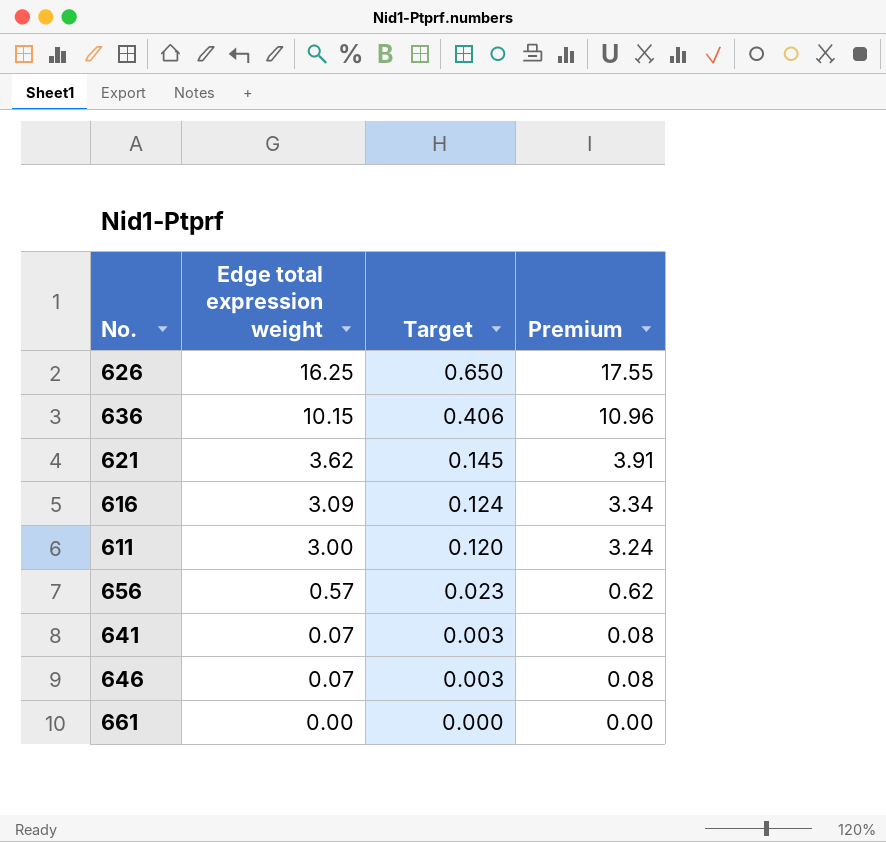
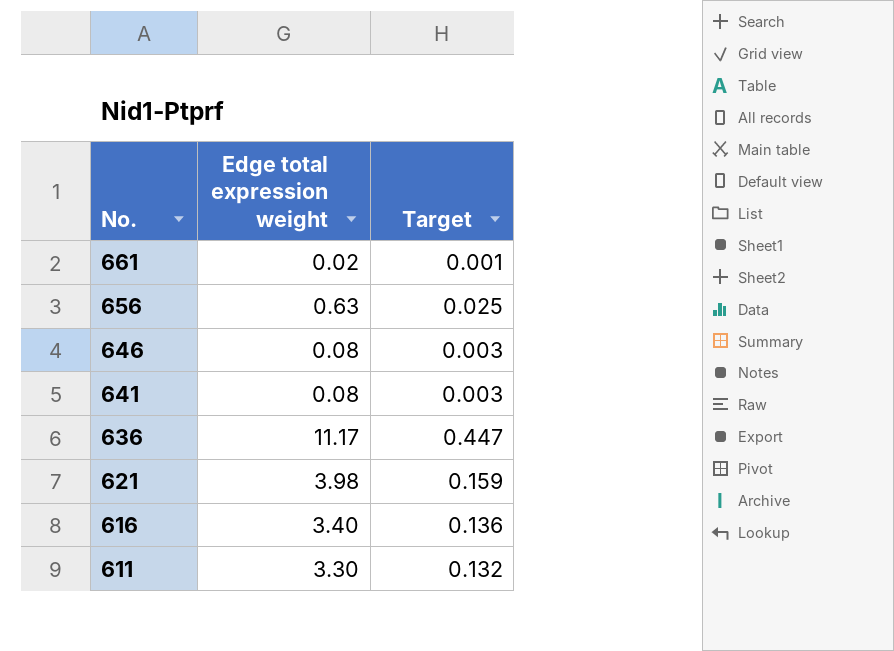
row order: Edge total expression weight descending -> No. descending
column Premium | formula: [Edge total expression weight] * 1.08 -> none
row 626: 16.25 | 0.650 | 17.55 -> none
661 | Edge total expression weight: 0.00 -> 0.02
661 | Target: 0.000 -> 0.001
656 | Edge total expression weight: 0.57 -> 0.63
656 | Target: 0.023 -> 0.025
646 | Edge total expression weight: 0.07 -> 0.08
641 | Edge total expression weight: 0.07 -> 0.08
636 | Edge total expression weight: 10.15 -> 11.17
636 | Target: 0.406 -> 0.447
621 | Edge total expression weight: 3.62 -> 3.98
621 | Target: 0.145 -> 0.159
616 | Edge total expression weight: 3.09 -> 3.40
616 | Target: 0.124 -> 0.136
611 | Edge total expression weight: 3.00 -> 3.30
611 | Target: 0.120 -> 0.132

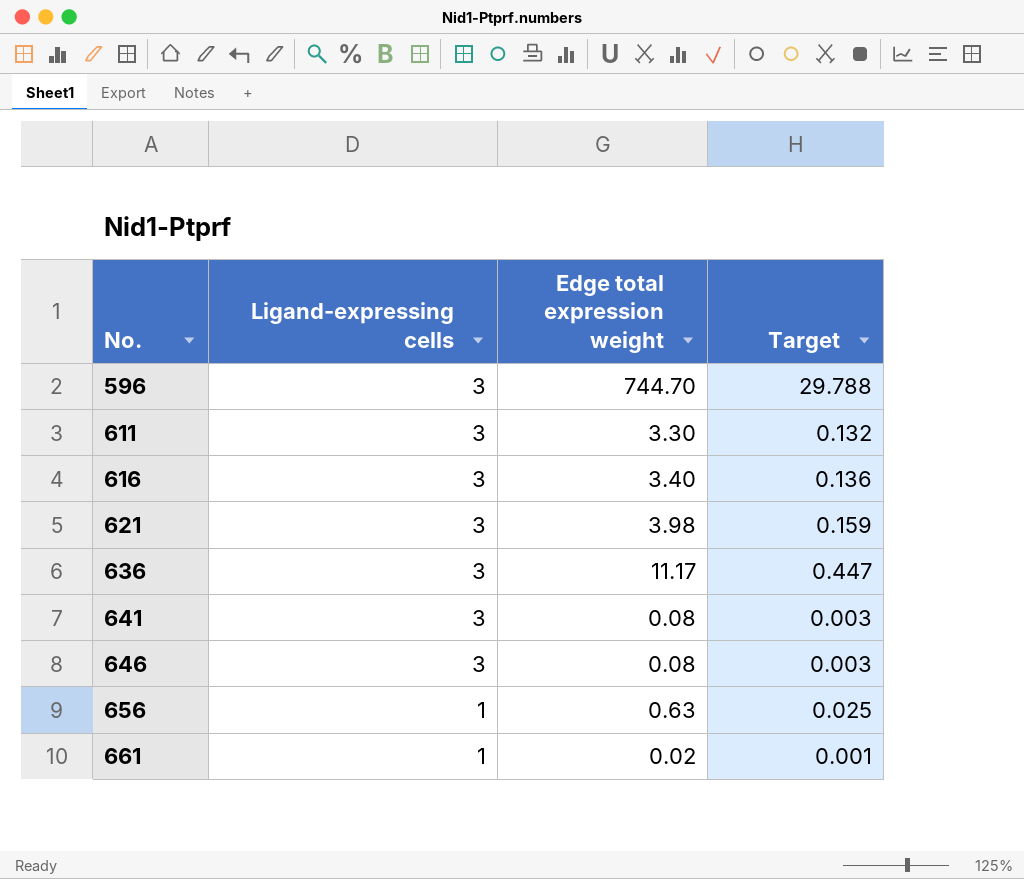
row order: No. descending -> No. ascending
column Ligand-expressing cells | position: none -> 2
row 596: none -> 3 | 744.70 | 29.788

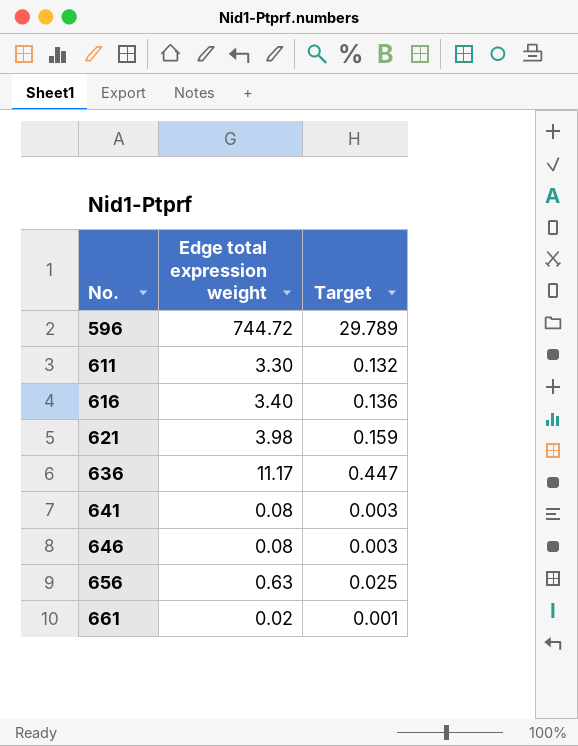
column Ligand-expressing cells | position: 2 -> none
596 | Edge total expression weight: 744.70 -> 744.72
596 | Target: 29.788 -> 29.789

